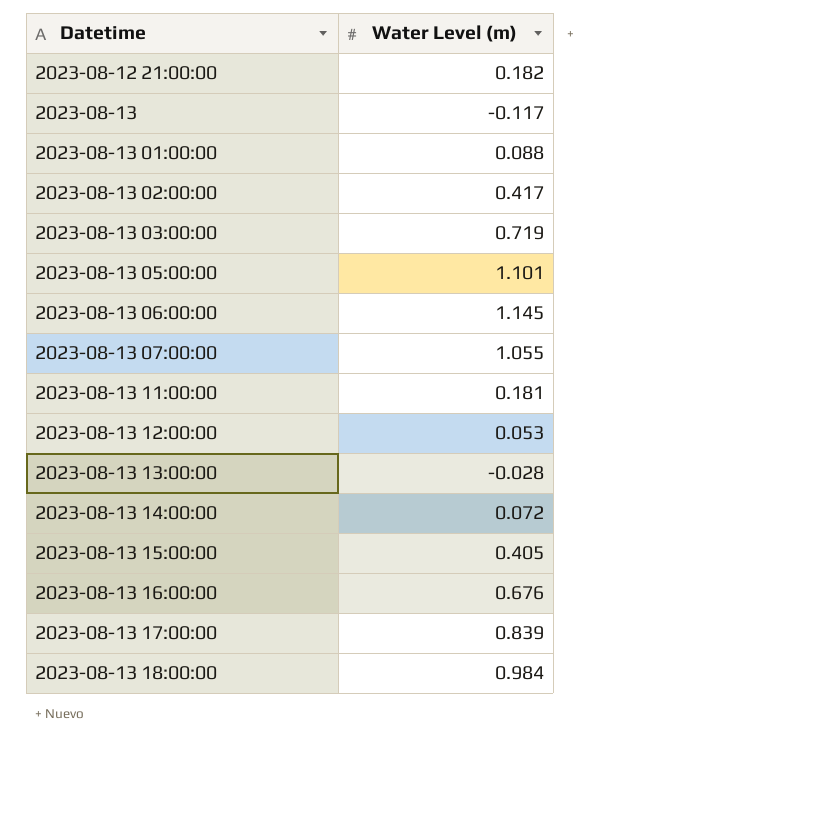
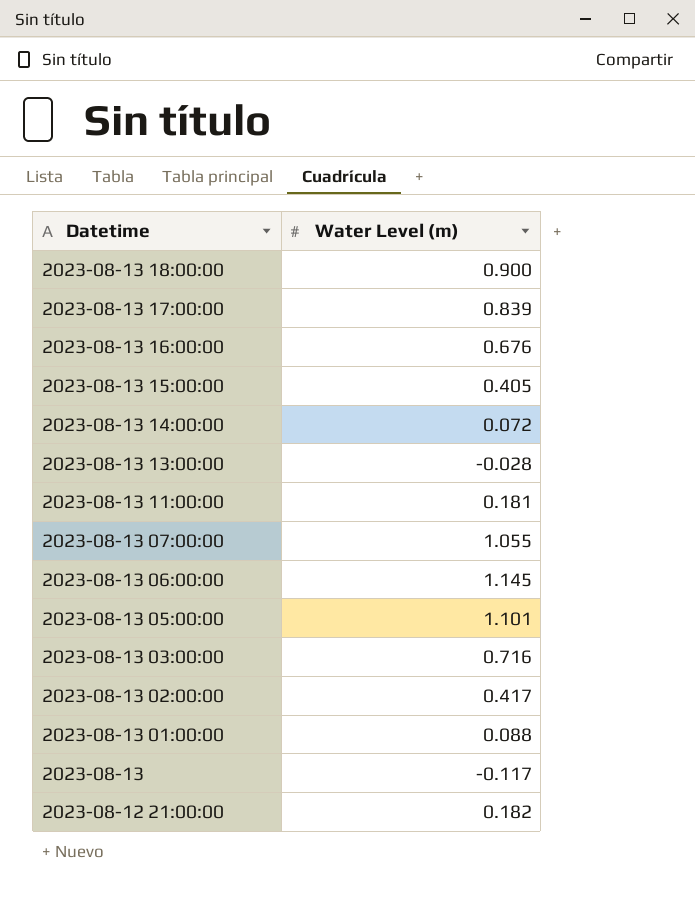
row order: Datetime ascending -> Datetime descending
row 2023-08-13 12:00:00: 0.053 -> none
2023-08-13 18:00:00 | Water Level (m): 0.984 -> 0.900
2023-08-13 03:00:00 | Water Level (m): 0.719 -> 0.716

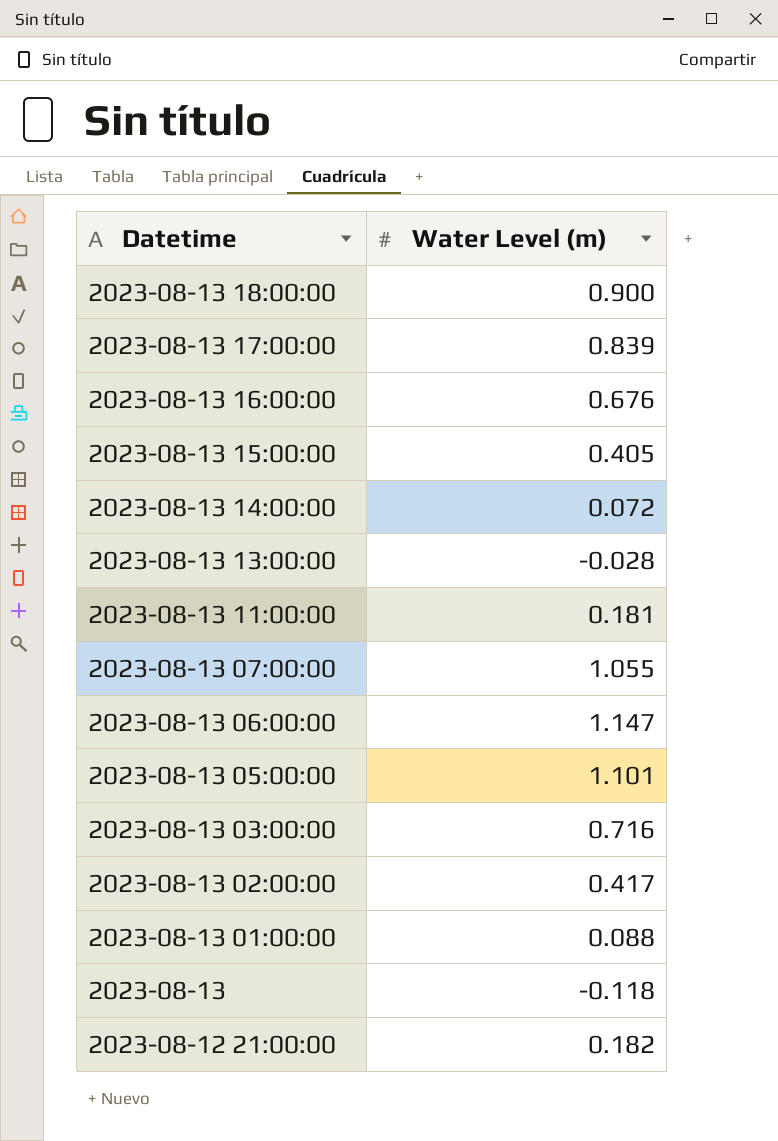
2023-08-13 06:00:00 | Water Level (m): 1.145 -> 1.147
2023-08-13 | Water Level (m): -0.117 -> -0.118

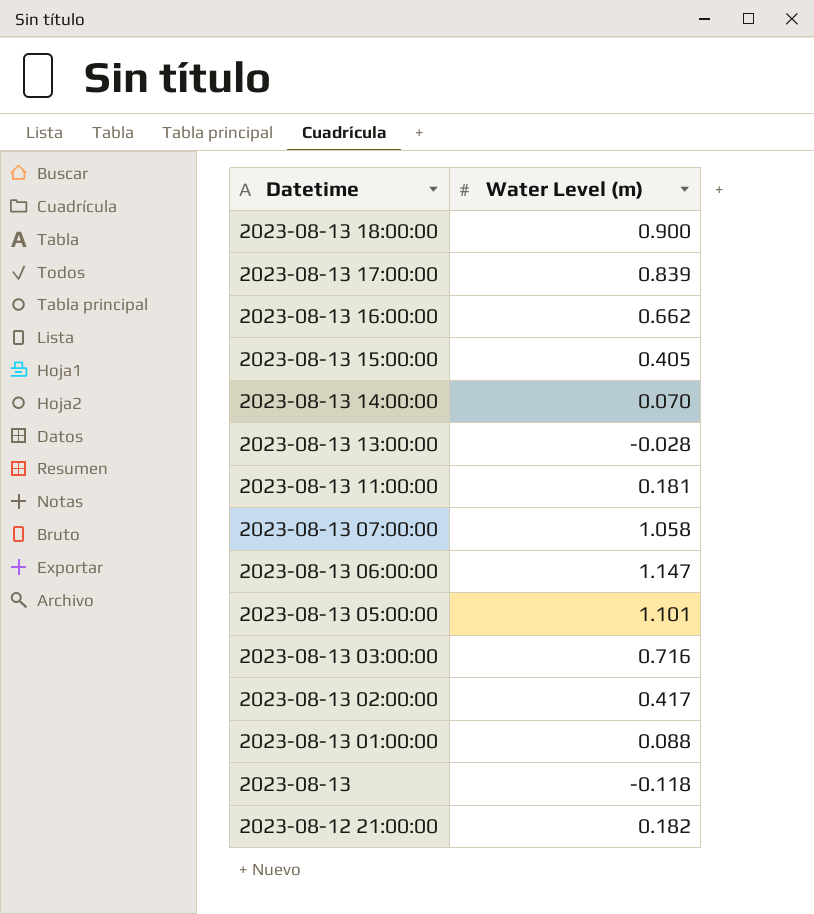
2023-08-13 16:00:00 | Water Level (m): 0.676 -> 0.662
2023-08-13 14:00:00 | Water Level (m): 0.072 -> 0.070
2023-08-13 07:00:00 | Water Level (m): 1.055 -> 1.058

